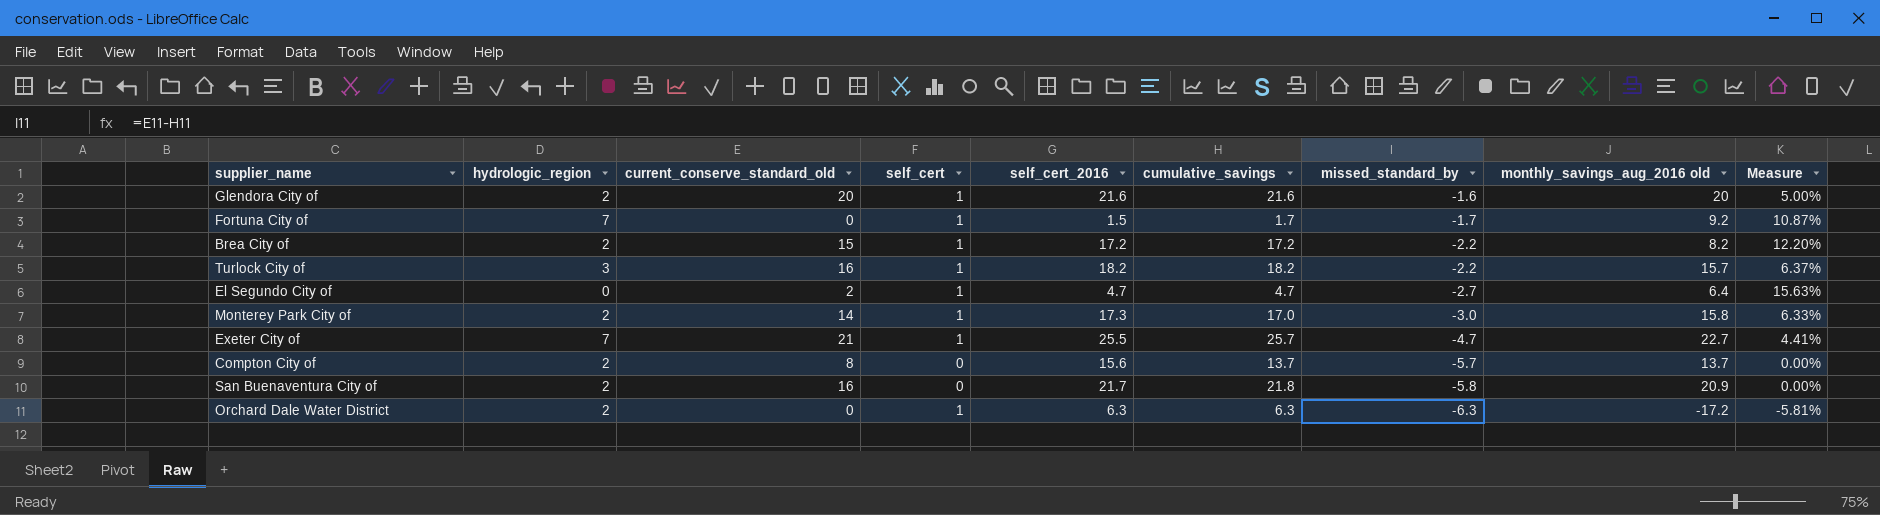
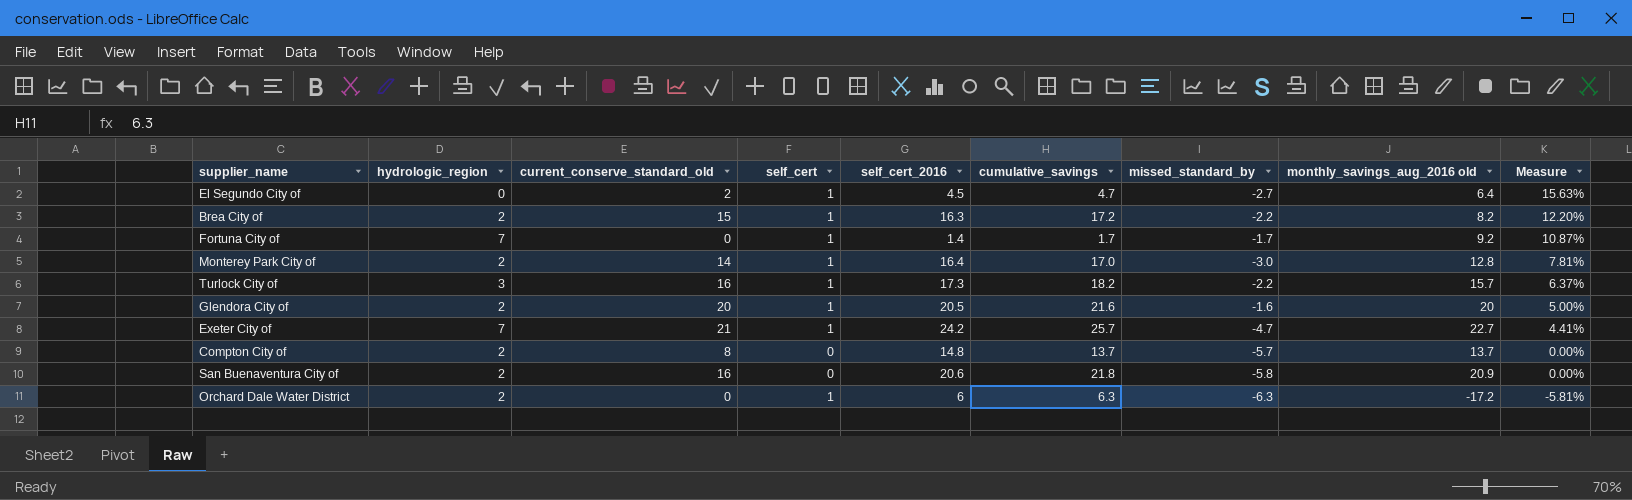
row order: missed_standard_by descending -> Measure descending
El Segundo City of | self_cert_2016: 4.7 -> 4.5
Brea City of | self_cert_2016: 17.2 -> 16.3
Fortuna City of | self_cert_2016: 1.5 -> 1.4
Monterey Park City of | self_cert_2016: 17.3 -> 16.4
Monterey Park City of | monthly_savings_aug_2016 old: 15.8 -> 12.8
Monterey Park City of | Measure: 6.33% -> 7.81%
Turlock City of | self_cert_2016: 18.2 -> 17.3
Glendora City of | self_cert_2016: 21.6 -> 20.5
Exeter City of | self_cert_2016: 25.5 -> 24.2
Compton City of | self_cert_2016: 15.6 -> 14.8
San Buenaventura City of | self_cert_2016: 21.7 -> 20.6
Orchard Dale Water District | self_cert_2016: 6.3 -> 6

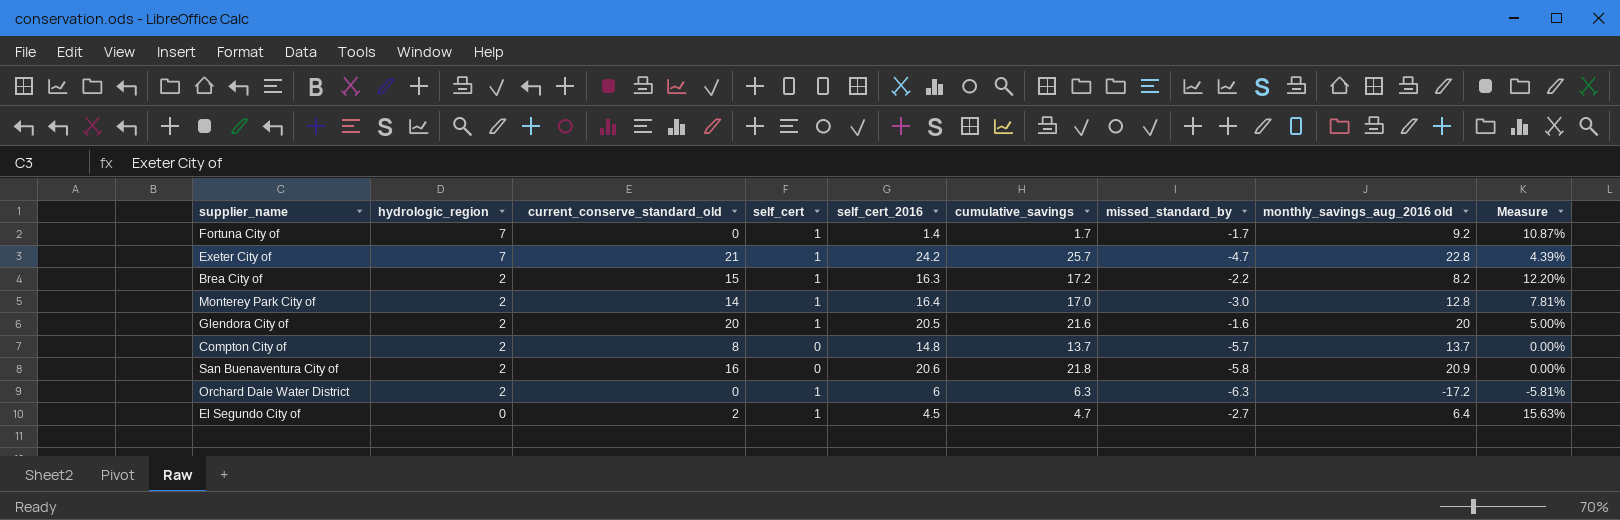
row order: Measure descending -> hydrologic_region descending
row Turlock City of: 3 | 16 | 1 | 17.3 | 18.2 | -2.2 | 15.7 | 6.37% -> none
Exeter City of | monthly_savings_aug_2016 old: 22.7 -> 22.8
Exeter City of | Measure: 4.41% -> 4.39%

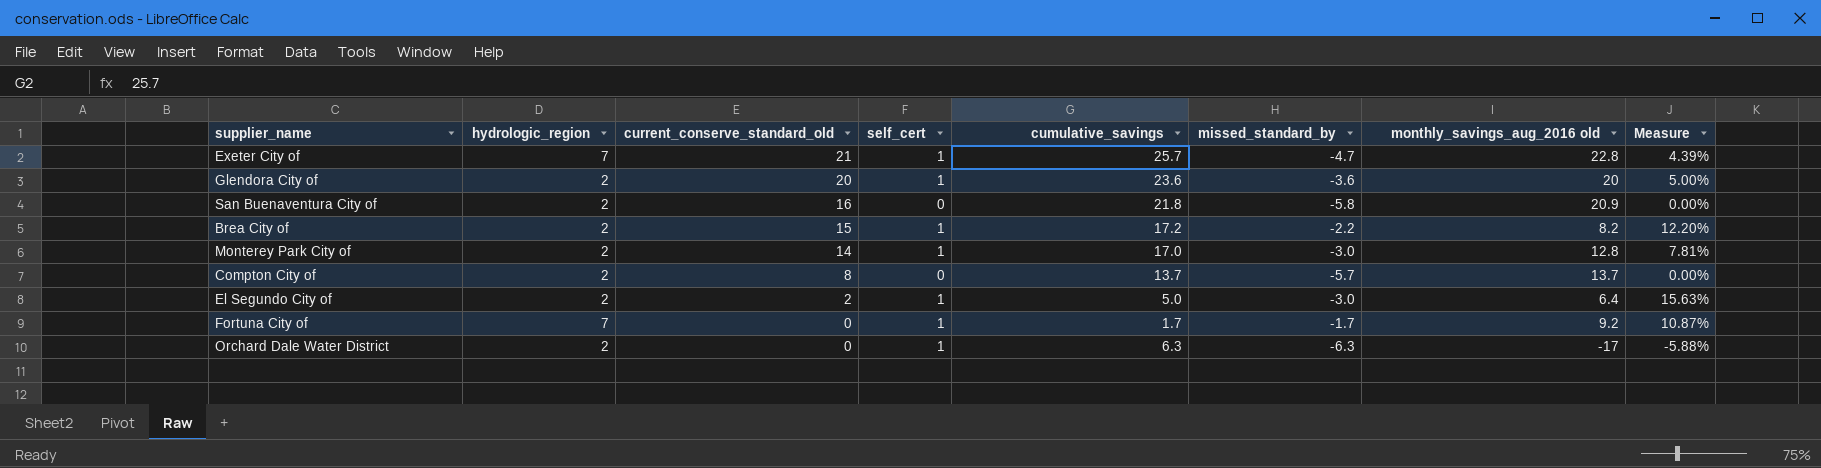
row order: hydrologic_region descending -> current_conserve_standard_old descending
column self_cert_2016 | position: 5 -> none
Glendora City of | cumulative_savings: 21.6 -> 23.6
Glendora City of | missed_standard_by: -1.6 -> -3.6
El Segundo City of | hydrologic_region: 0 -> 2
El Segundo City of | cumulative_savings: 4.7 -> 5.0
El Segundo City of | missed_standard_by: -2.7 -> -3.0
Orchard Dale Water District | monthly_savings_aug_2016 old: -17.2 -> -17
Orchard Dale Water District | Measure: -5.81% -> -5.88%

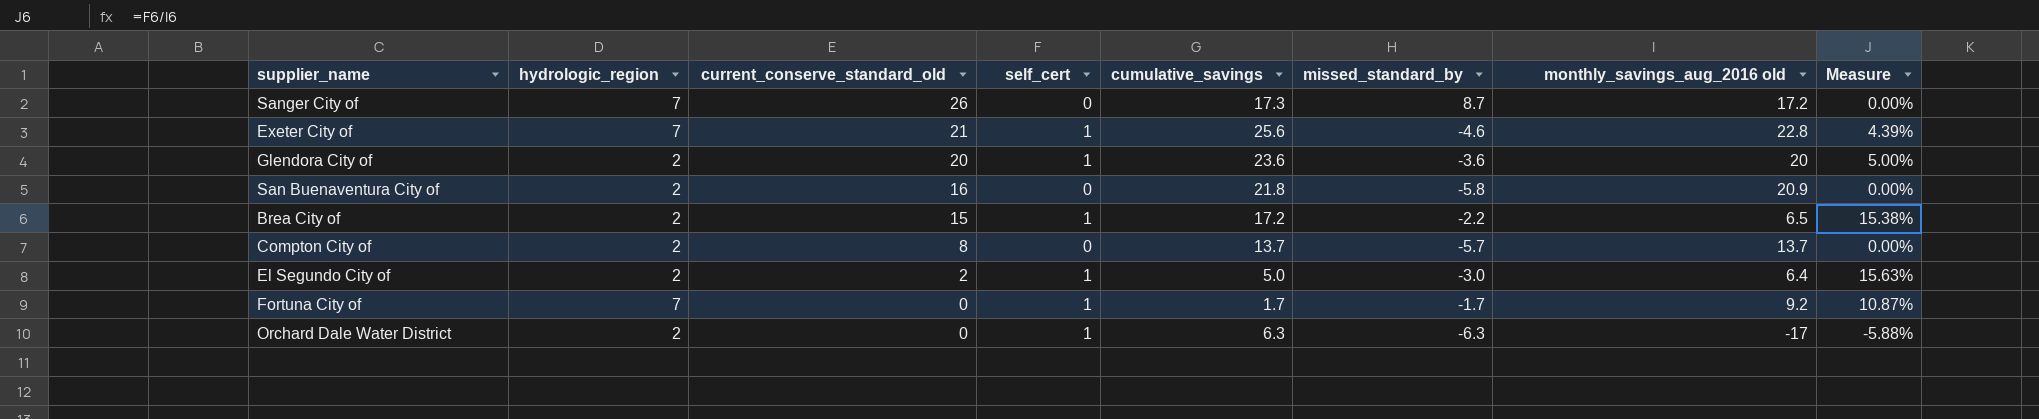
row Monterey Park City of: 2 | 14 | 1 | 17.0 | -3.0 | 12.8 | 7.81% -> none
row Sanger City of: none -> 7 | 26 | 0 | 17.3 | 8.7 | 17.2 | 0.00%
Exeter City of | cumulative_savings: 25.7 -> 25.6
Exeter City of | missed_standard_by: -4.7 -> -4.6
Brea City of | monthly_savings_aug_2016 old: 8.2 -> 6.5
Brea City of | Measure: 12.20% -> 15.38%

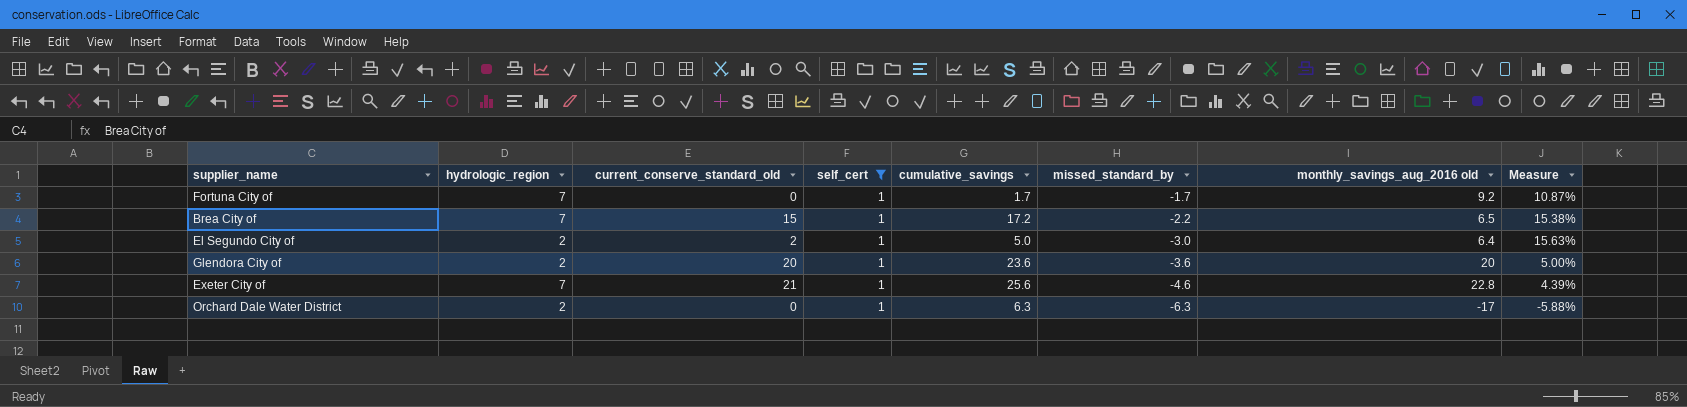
filter: none -> self_cert = 1
row order: current_conserve_standard_old descending -> missed_standard_by descending
Brea City of | hydrologic_region: 2 -> 7

